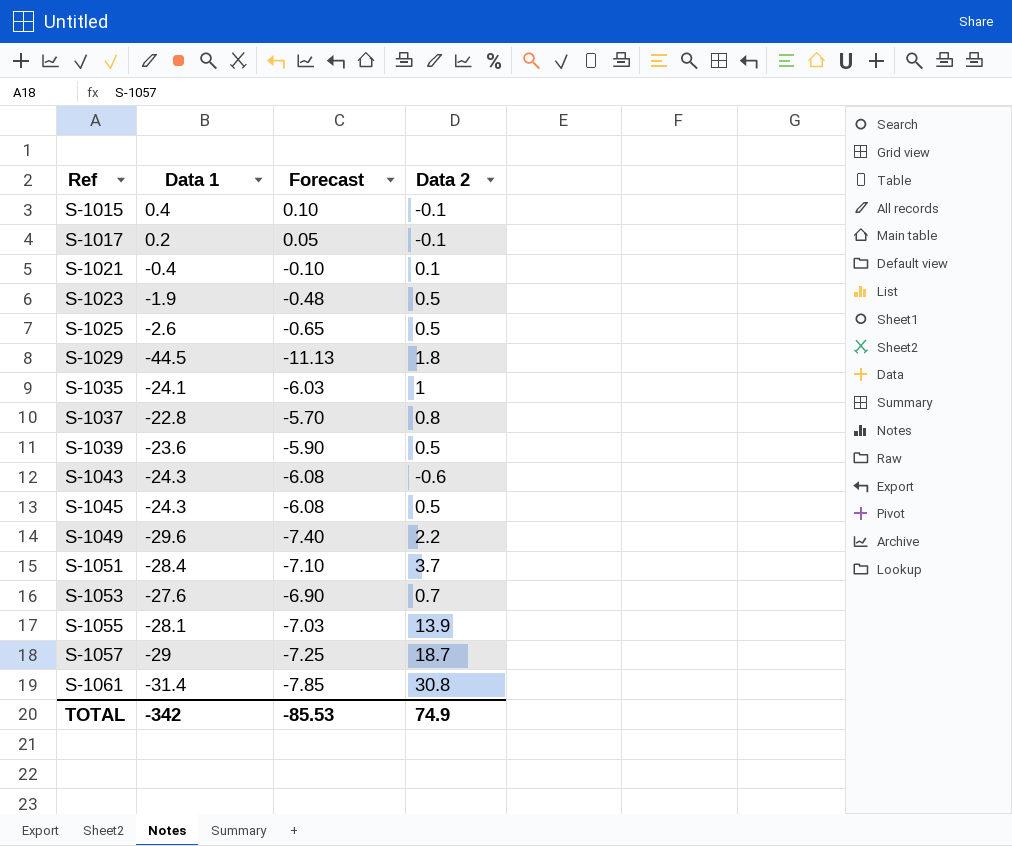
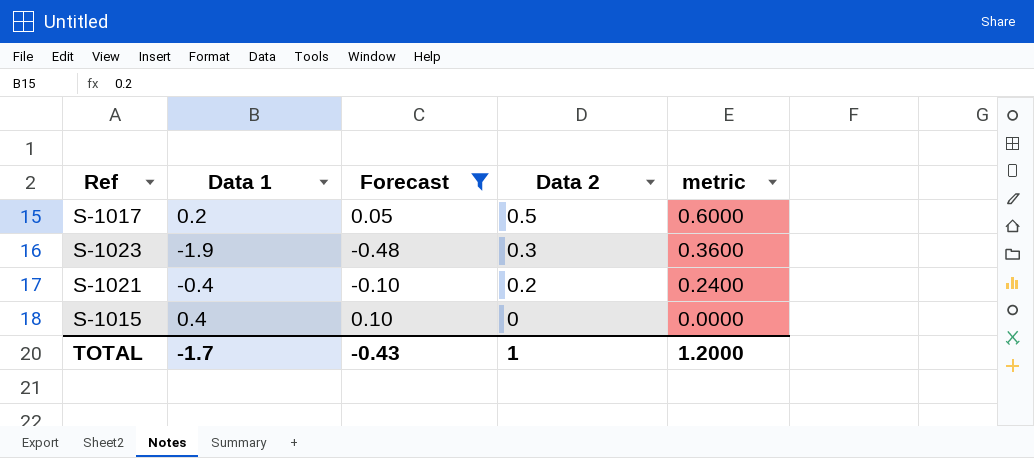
filter: none -> Forecast >= -0.48
row order: Ref ascending -> Data 2 descending
column metric | formula: none -> [Data 2] * 1.2
S-1017 | Data 2: -0.1 -> 0.5
S-1023 | Data 2: 0.5 -> 0.3
S-1021 | Data 2: 0.1 -> 0.2
S-1015 | Data 2: -0.1 -> 0
TOTAL | Data 1: -342 -> -1.7
TOTAL | Forecast: -85.53 -> -0.43
TOTAL | Data 2: 74.9 -> 1

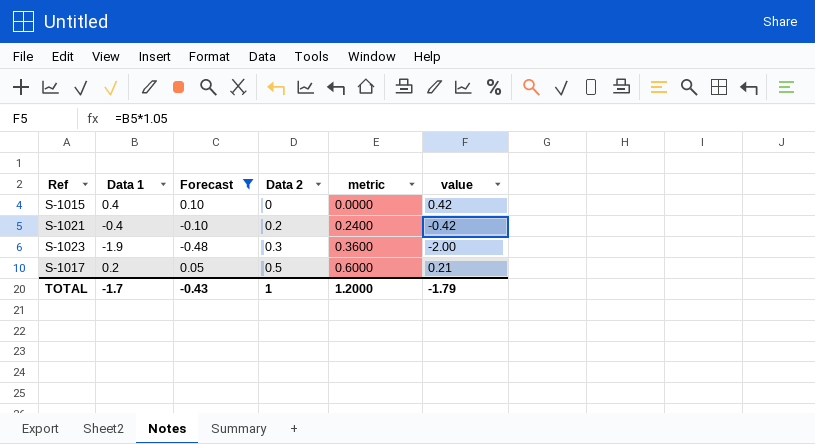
row order: Data 2 descending -> Data 2 ascending
column value | formula: none -> [Data 1] * 1.05

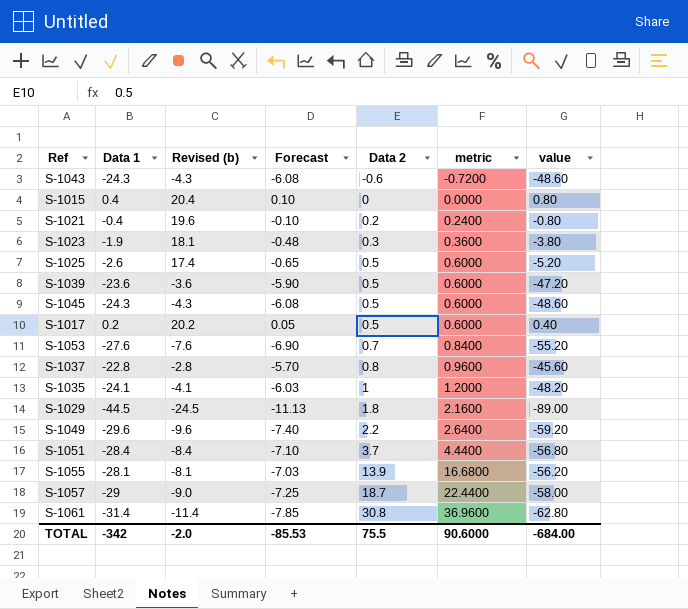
filter: Forecast >= -0.48 -> none
column Revised (b) | formula: none -> [Data 1] + 20
column value | formula: [Data 1] * 1.05 -> [Data 1] * 2
TOTAL | Data 1: -1.7 -> -342
TOTAL | Forecast: -0.43 -> -85.53
TOTAL | Data 2: 1 -> 75.5
TOTAL | metric: 1.2000 -> 90.6000
TOTAL | value: -1.79 -> -684.00

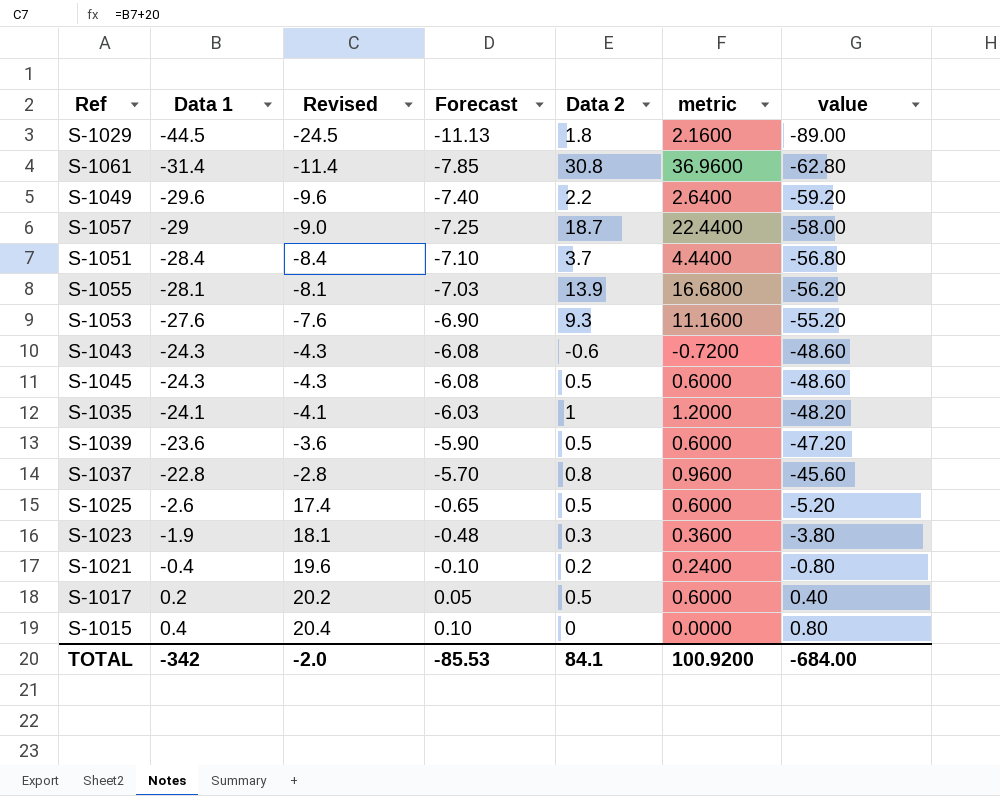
row order: Data 2 ascending -> Data 1 ascending
column name: Revised (b) -> Revised
S-1053 | Data 2: 0.7 -> 9.3
S-1053 | metric: 0.8400 -> 11.1600
TOTAL | Data 2: 75.5 -> 84.1
TOTAL | metric: 90.6000 -> 100.9200

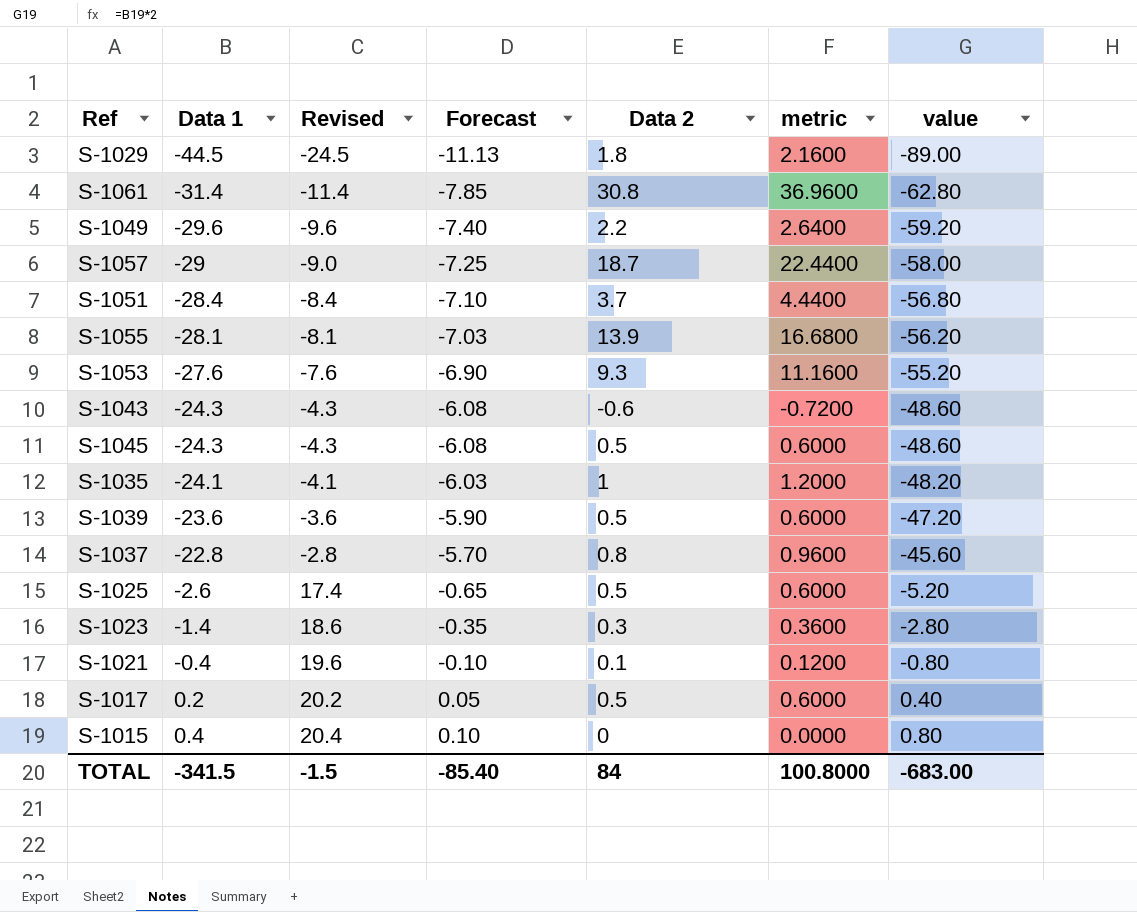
S-1023 | Data 1: -1.9 -> -1.4
S-1023 | Revised: 18.1 -> 18.6
S-1023 | Forecast: -0.48 -> -0.35
S-1023 | value: -3.80 -> -2.80
S-1021 | Data 2: 0.2 -> 0.1
S-1021 | metric: 0.2400 -> 0.1200
TOTAL | Data 1: -342 -> -341.5
TOTAL | Revised: -2.0 -> -1.5
TOTAL | Forecast: -85.53 -> -85.40
TOTAL | Data 2: 84.1 -> 84
TOTAL | metric: 100.9200 -> 100.8000
TOTAL | value: -684.00 -> -683.00

